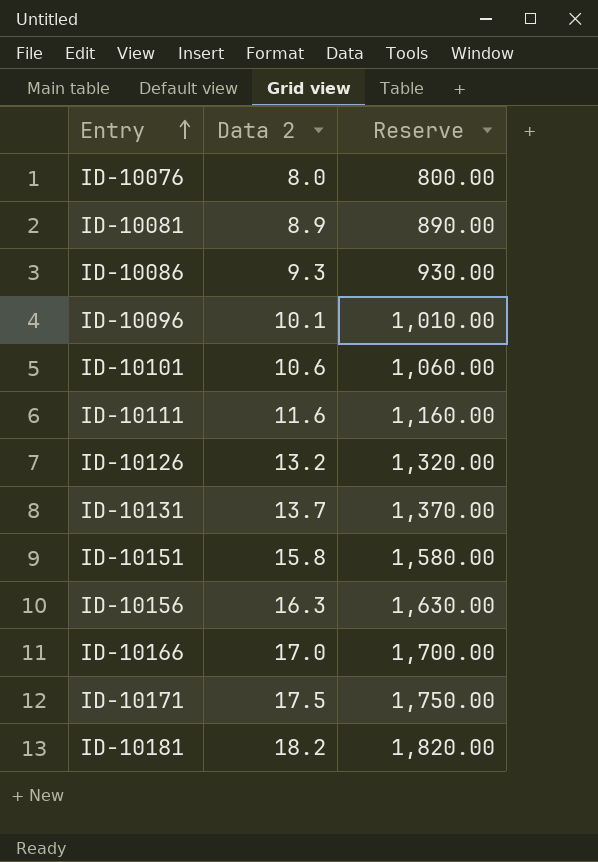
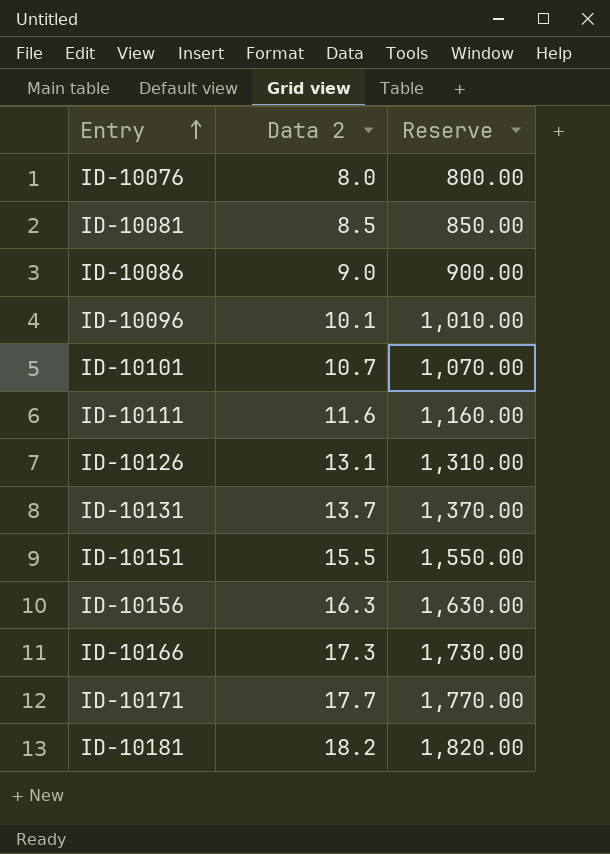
ID-10081 | Data 2: 8.9 -> 8.5
ID-10081 | Reserve: 890.00 -> 850.00
ID-10086 | Data 2: 9.3 -> 9.0
ID-10086 | Reserve: 930.00 -> 900.00
ID-10101 | Data 2: 10.6 -> 10.7
ID-10101 | Reserve: 1,060.00 -> 1,070.00
ID-10126 | Data 2: 13.2 -> 13.1
ID-10126 | Reserve: 1,320.00 -> 1,310.00
ID-10151 | Data 2: 15.8 -> 15.5
ID-10151 | Reserve: 1,580.00 -> 1,550.00
ID-10166 | Data 2: 17.0 -> 17.3
ID-10166 | Reserve: 1,700.00 -> 1,730.00
ID-10171 | Data 2: 17.5 -> 17.7
ID-10171 | Reserve: 1,750.00 -> 1,770.00

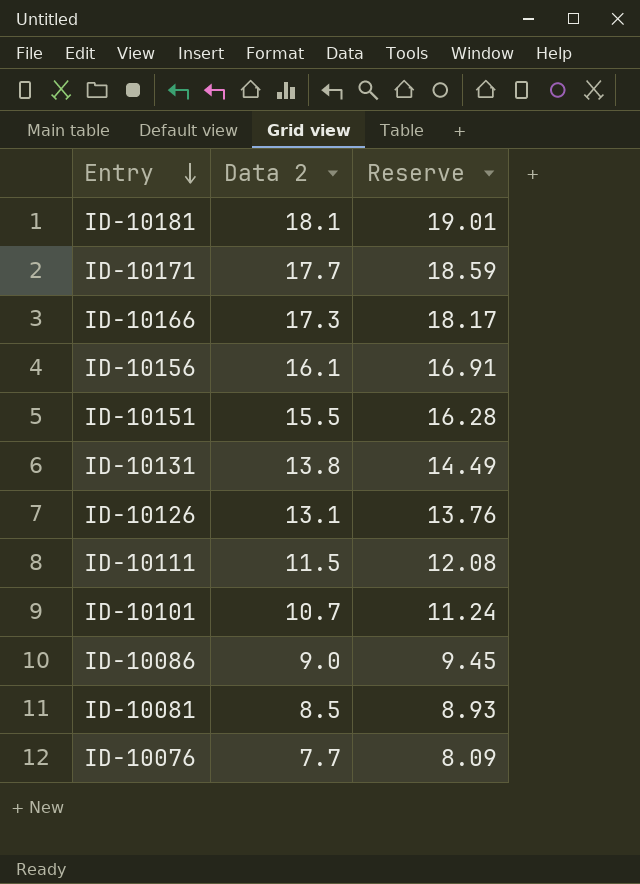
row order: Entry ascending -> Entry descending
column Reserve | formula: [Data 2] * 100 -> [Data 2] * 1.05
row ID-10096: 10.1 | 1,010.00 -> none
ID-10181 | Data 2: 18.2 -> 18.1
ID-10156 | Data 2: 16.3 -> 16.1
ID-10131 | Data 2: 13.7 -> 13.8
ID-10111 | Data 2: 11.6 -> 11.5
ID-10076 | Data 2: 8.0 -> 7.7

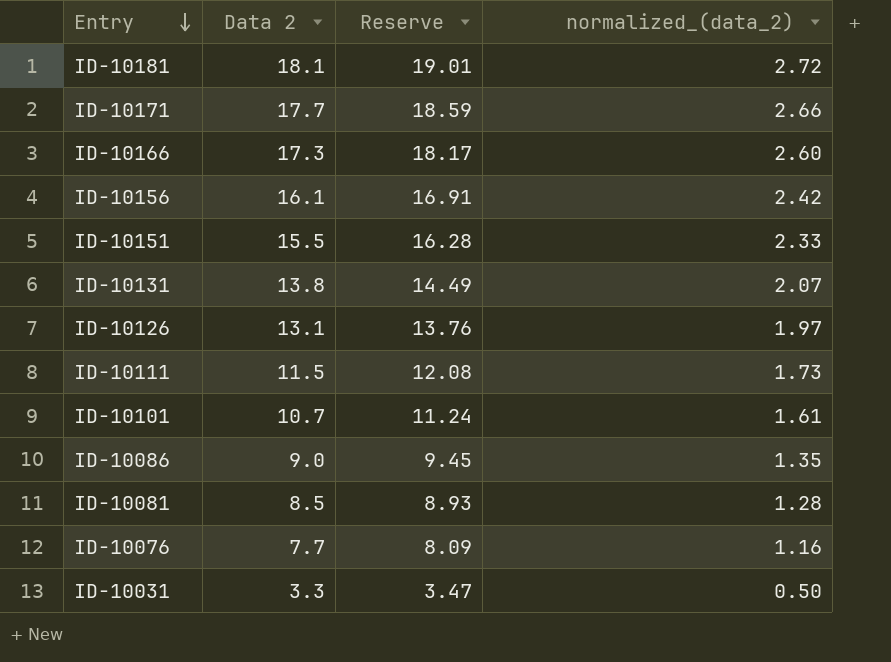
column normalized_(data_2) | formula: none -> [Data 2] * 0.15
row ID-10031: none -> 3.3 | 3.47 | 0.50

